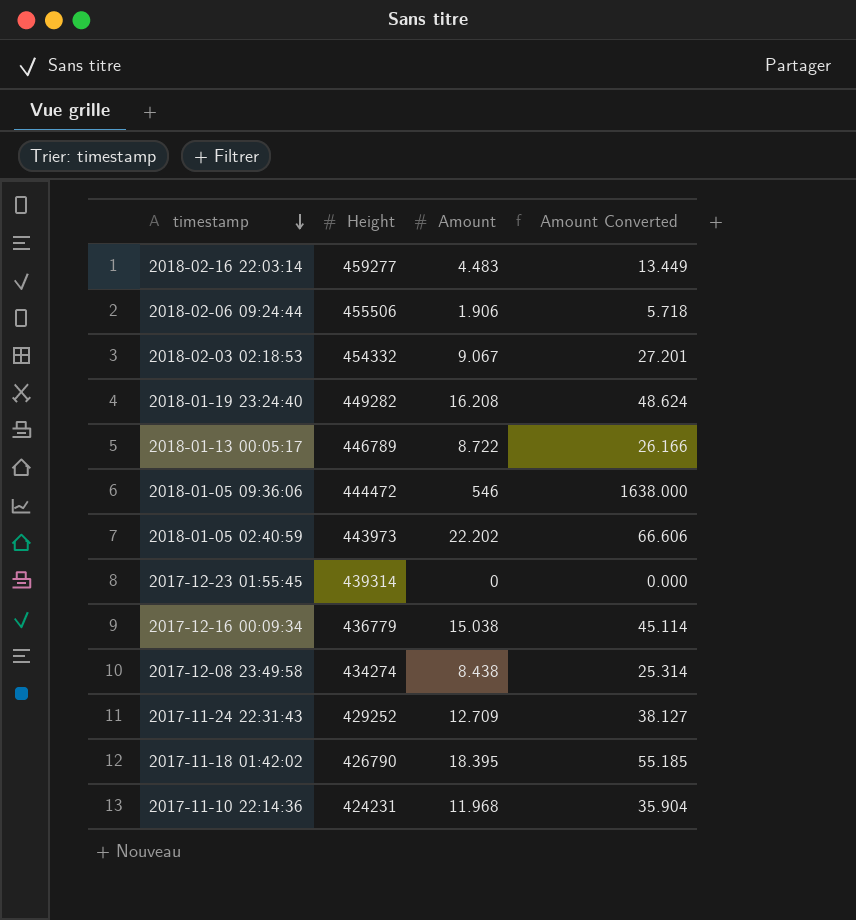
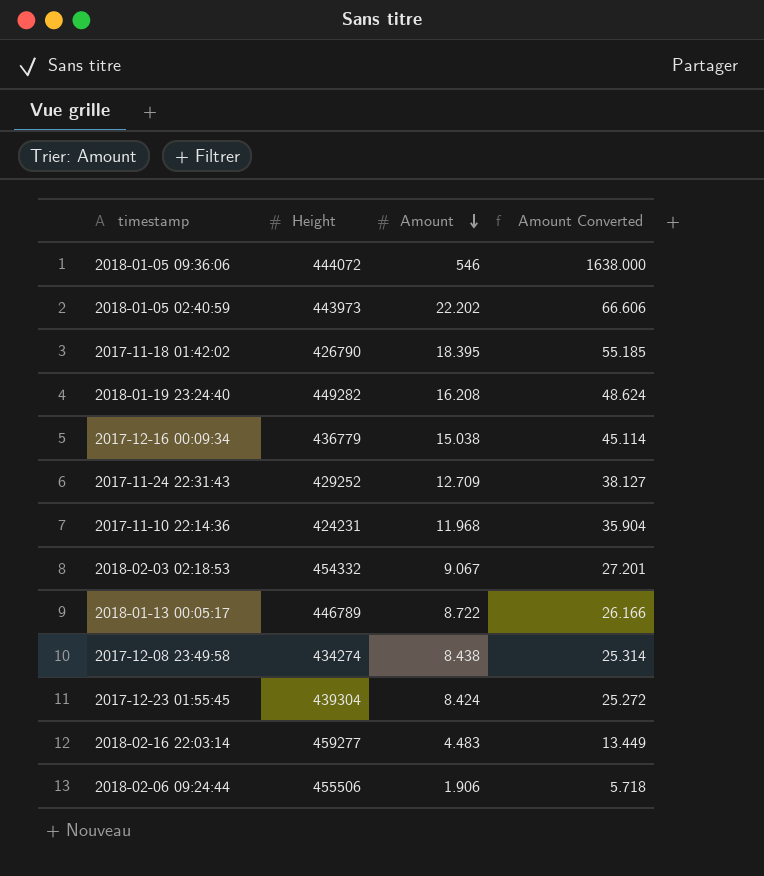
row order: timestamp descending -> Amount descending
2018-01-05 09:36:06 | Height: 444472 -> 444072
2017-12-23 01:55:45 | Height: 439314 -> 439304
2017-12-23 01:55:45 | Amount: 0 -> 8.424
2017-12-23 01:55:45 | Amount Converted: 0.000 -> 25.272

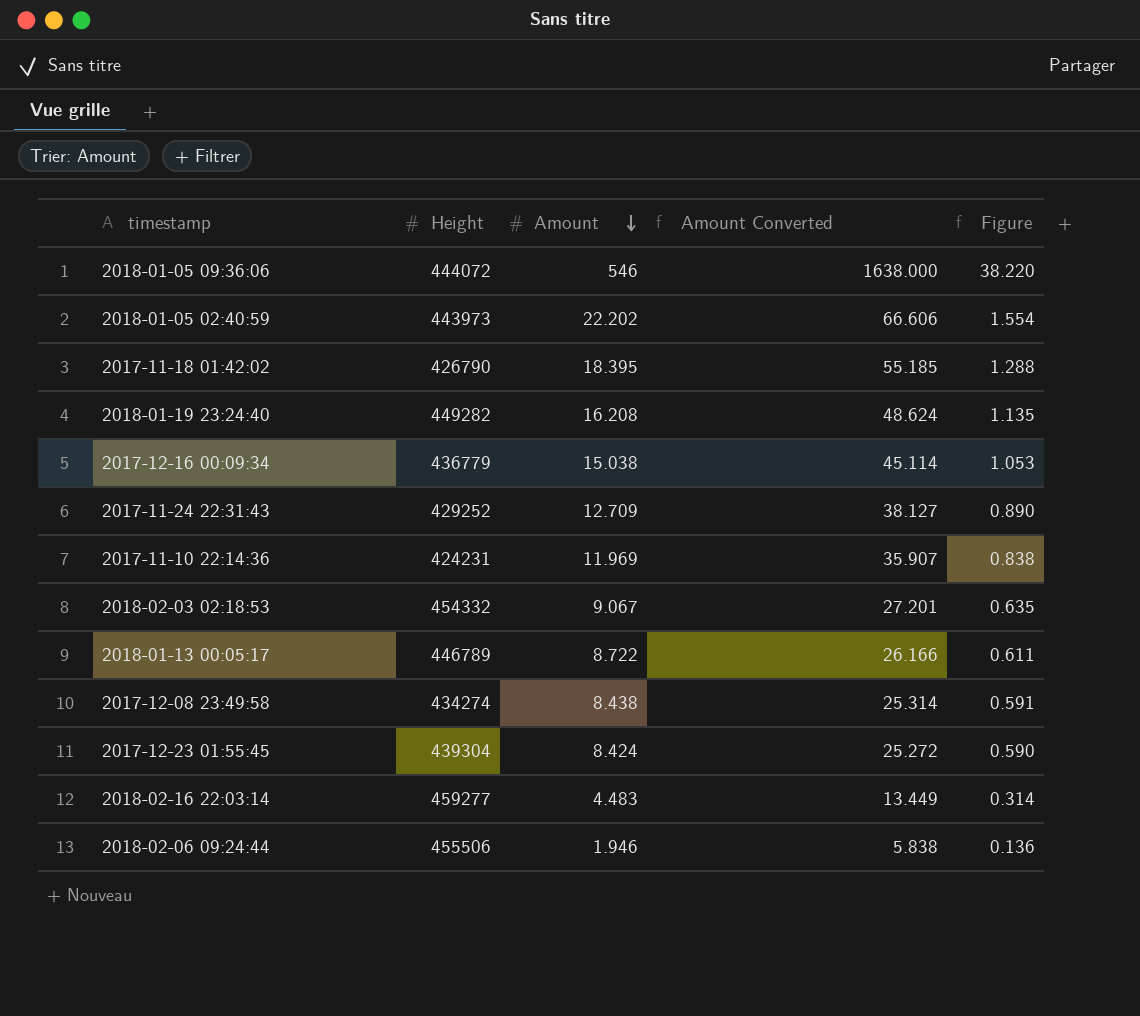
column Figure | formula: none -> [Amount] * 0.07
2017-11-10 22:14:36 | Amount: 11.968 -> 11.969
2017-11-10 22:14:36 | Amount Converted: 35.904 -> 35.907
2018-02-06 09:24:44 | Amount: 1.906 -> 1.946
2018-02-06 09:24:44 | Amount Converted: 5.718 -> 5.838

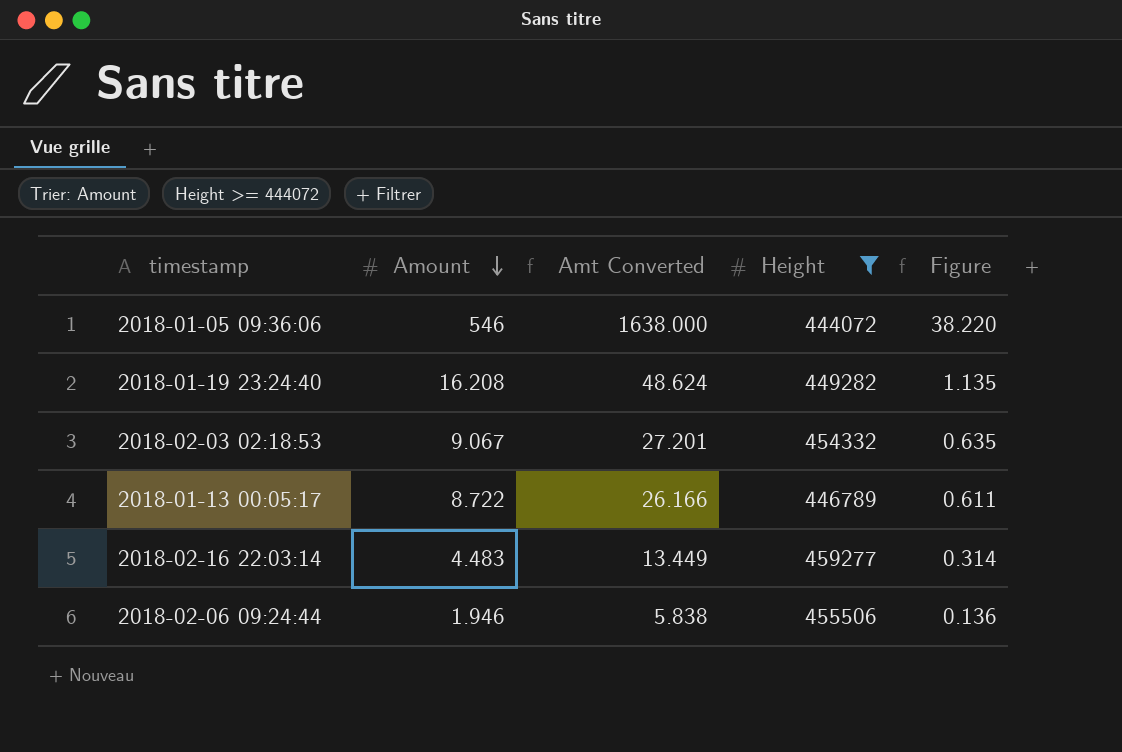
filter: none -> Height >= 444072
column name: Amount Converted -> Amt Converted
column Height | position: 2 -> 4

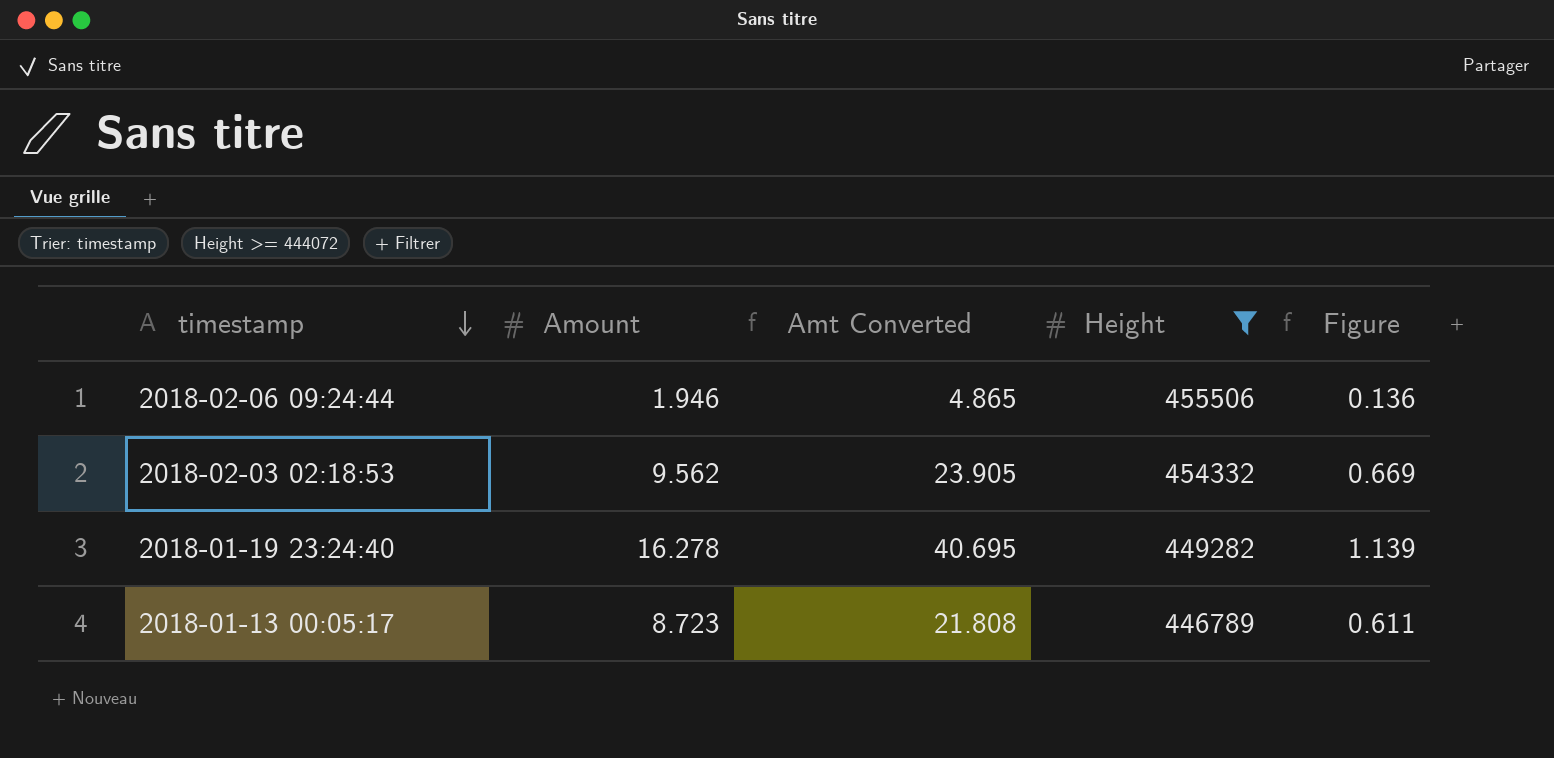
row order: Amount descending -> timestamp descending
column Amt Converted | formula: [Amount] * 3 -> [Amount] * 2.5
row 2018-01-05 09:36:06: 546 | 1638.000 | 444072 | 38.220 -> none
row 2018-02-16 22:03:14: 4.483 | 13.449 | 459277 | 0.314 -> none
2018-02-03 02:18:53 | Amount: 9.067 -> 9.562
2018-02-03 02:18:53 | Figure: 0.635 -> 0.669
2018-01-19 23:24:40 | Amount: 16.208 -> 16.278
2018-01-19 23:24:40 | Figure: 1.135 -> 1.139
2018-01-13 00:05:17 | Amount: 8.722 -> 8.723

